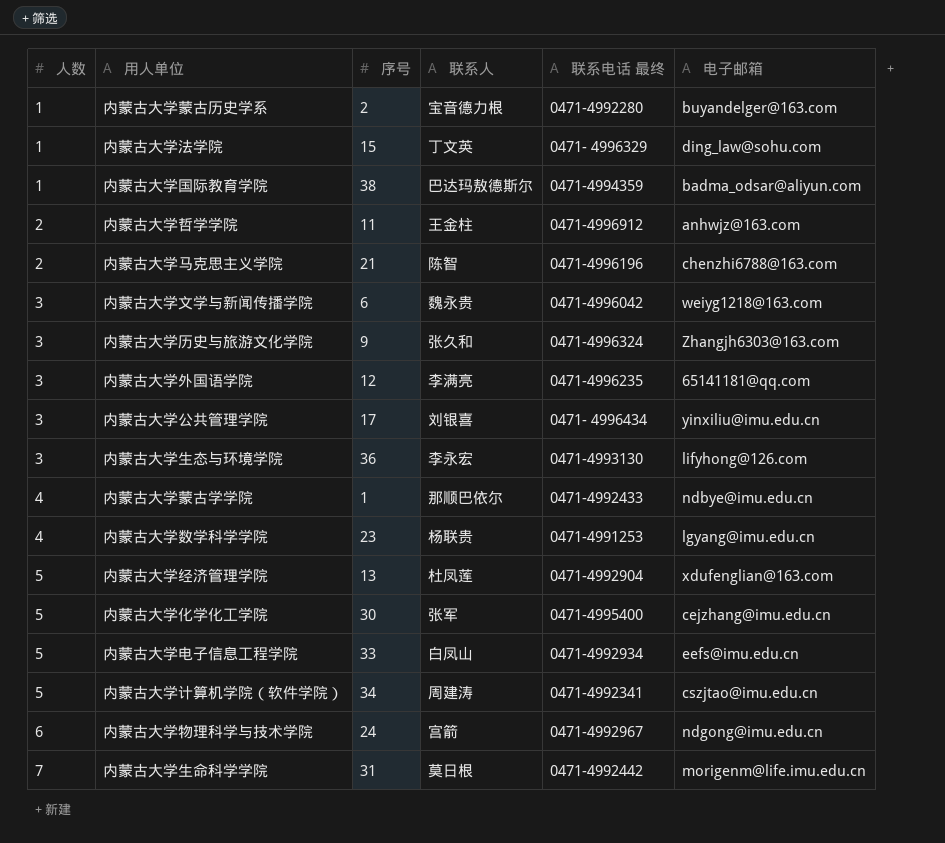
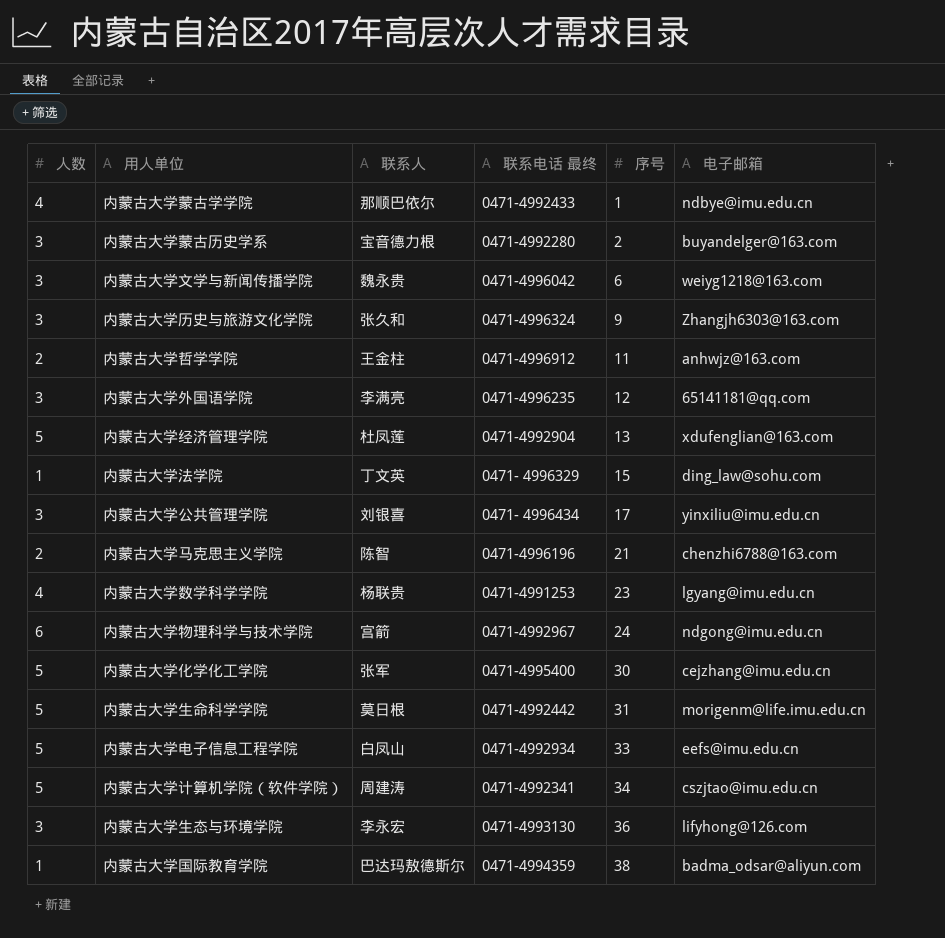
row order: 人数 ascending -> 序号 ascending
column 序号 | position: 3 -> 5
内蒙古大学蒙古历史学系 | 人数: 1 -> 3
内蒙古大学生命科学学院 | 人数: 7 -> 5

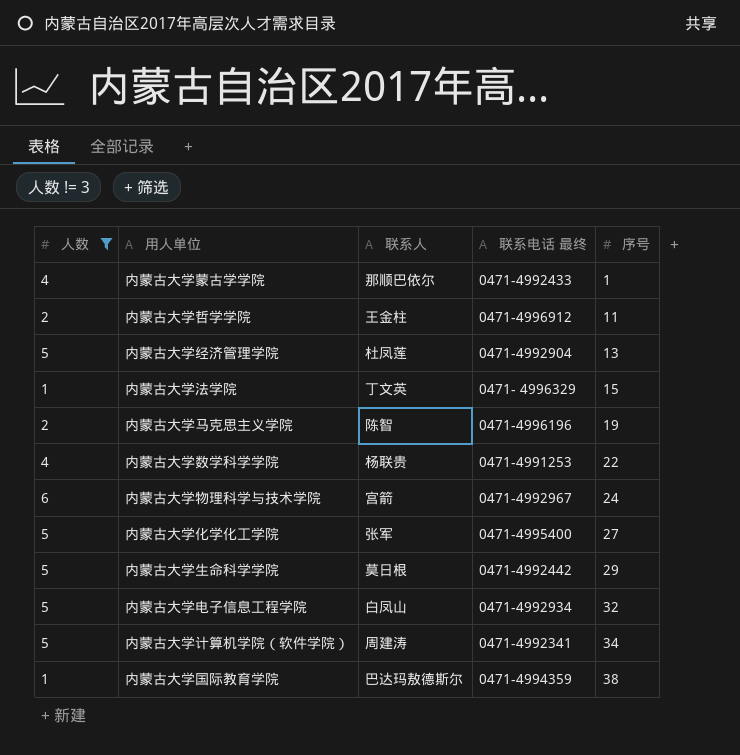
filter: none -> 人数 != 3
column 电子邮箱 | position: 6 -> none
内蒙古大学马克思主义学院 | 序号: 21 -> 19
内蒙古大学数学科学学院 | 序号: 23 -> 22
内蒙古大学化学化工学院 | 序号: 30 -> 27
内蒙古大学生命科学学院 | 序号: 31 -> 29
内蒙古大学电子信息工程学院 | 序号: 33 -> 32

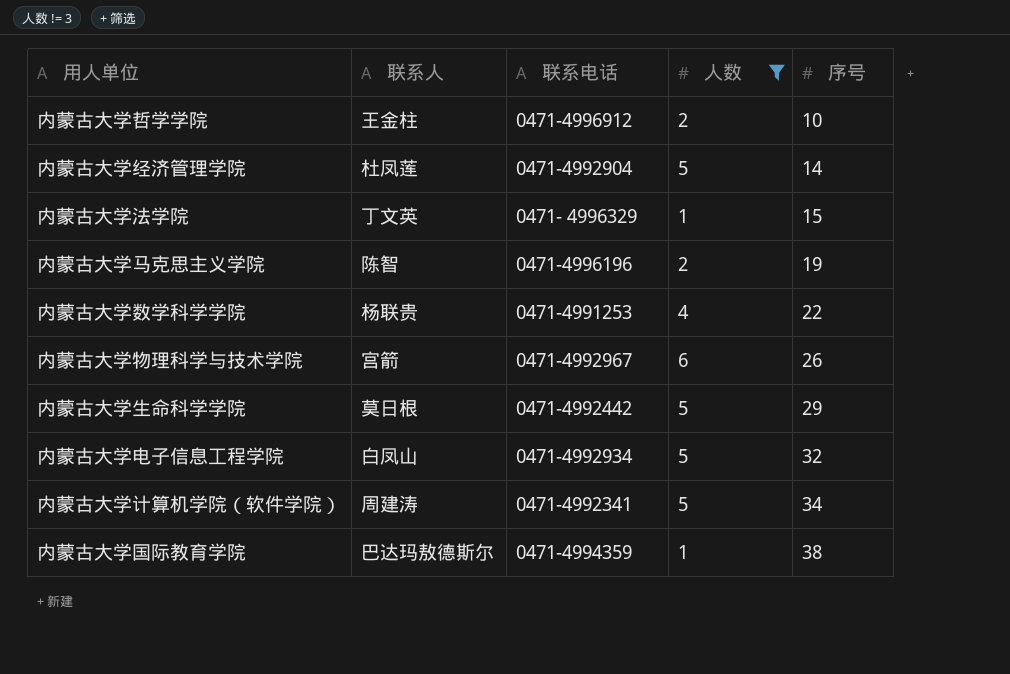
column name: 联系电话 最终 -> 联系电话
column 人数 | position: 1 -> 4
row 内蒙古大学蒙古学学院: 4 | 那顺巴依尔 | 0471-4992433 | 1 -> none
row 内蒙古大学化学化工学院: 5 | 张军 | 0471-4995400 | 27 -> none
内蒙古大学哲学学院 | 序号: 11 -> 10
内蒙古大学经济管理学院 | 序号: 13 -> 14
内蒙古大学物理科学与技术学院 | 序号: 24 -> 26

